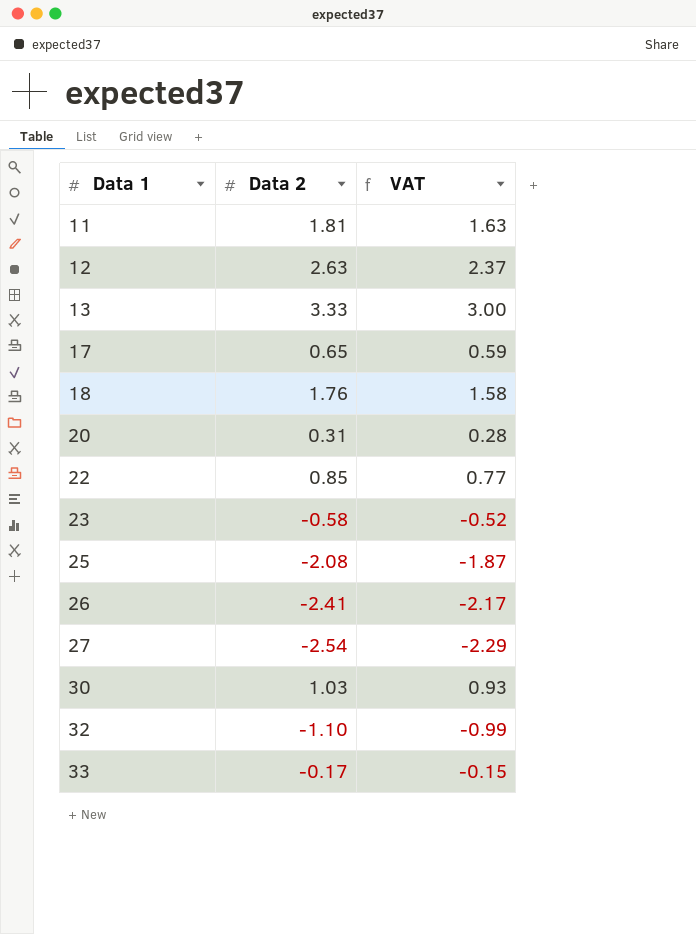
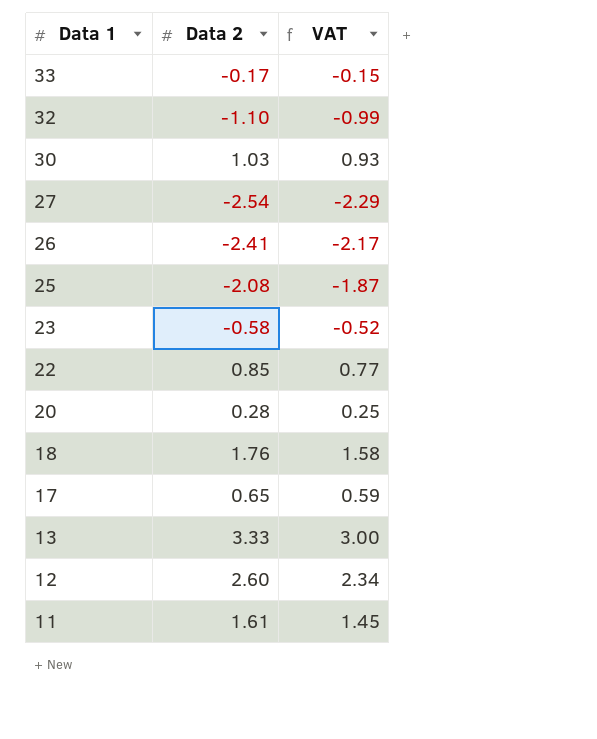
row order: Data 1 ascending -> Data 1 descending
20 | Data 2: 0.31 -> 0.28
20 | VAT: 0.28 -> 0.25
12 | Data 2: 2.63 -> 2.60
12 | VAT: 2.37 -> 2.34
11 | Data 2: 1.81 -> 1.61
11 | VAT: 1.63 -> 1.45

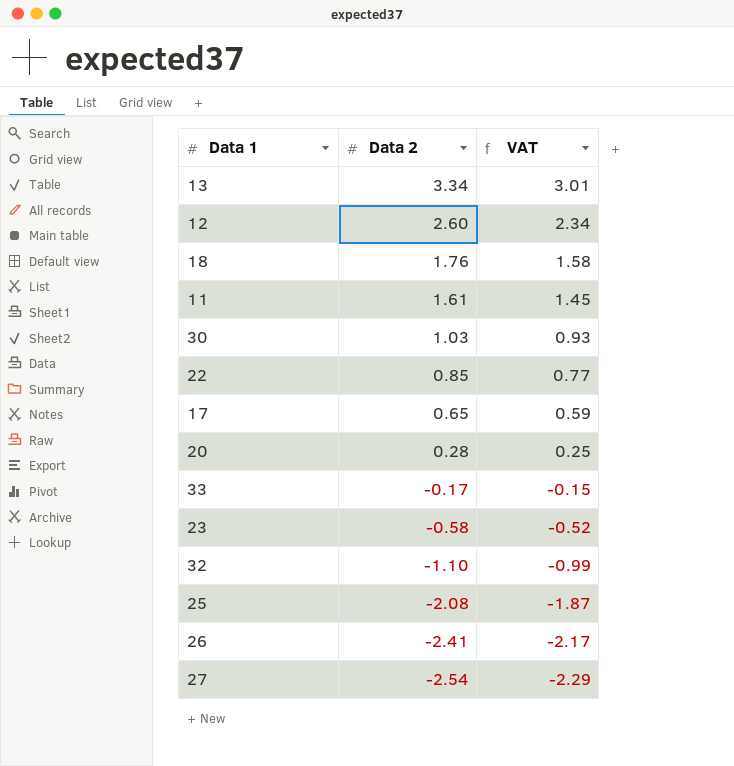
row order: Data 1 descending -> Data 2 descending
13 | Data 2: 3.33 -> 3.34
13 | VAT: 3.00 -> 3.01

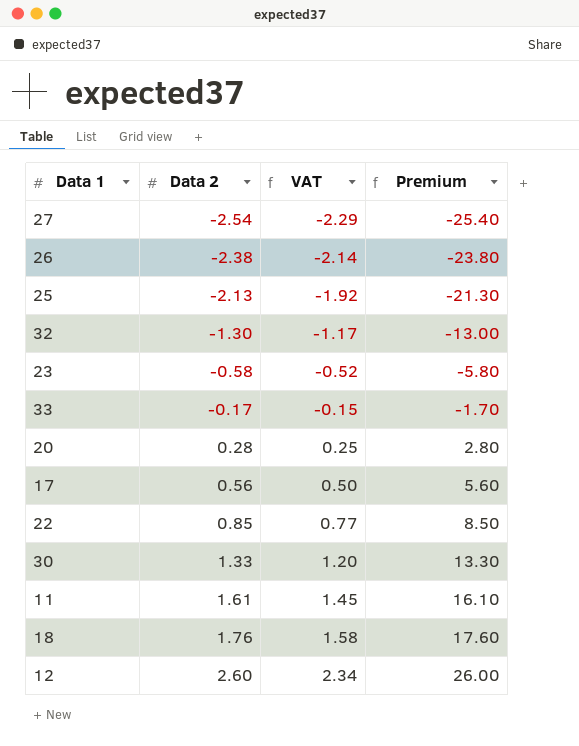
row order: Data 2 descending -> Data 2 ascending
column Premium | formula: none -> [Data 2] * 10
row 13: 3.34 | 3.01 -> none
26 | Data 2: -2.41 -> -2.38
26 | VAT: -2.17 -> -2.14
25 | Data 2: -2.08 -> -2.13
25 | VAT: -1.87 -> -1.92
32 | Data 2: -1.10 -> -1.30
32 | VAT: -0.99 -> -1.17
17 | Data 2: 0.65 -> 0.56
17 | VAT: 0.59 -> 0.50
30 | Data 2: 1.03 -> 1.33
30 | VAT: 0.93 -> 1.20

